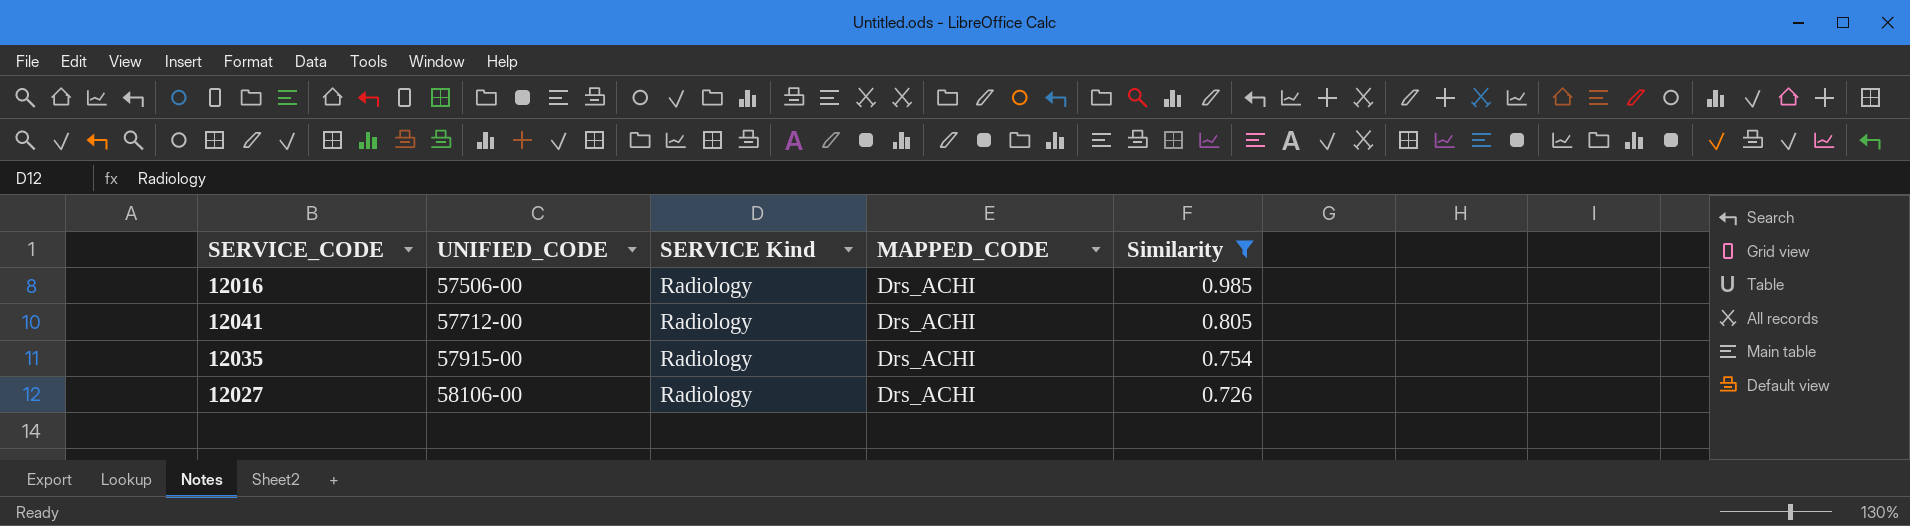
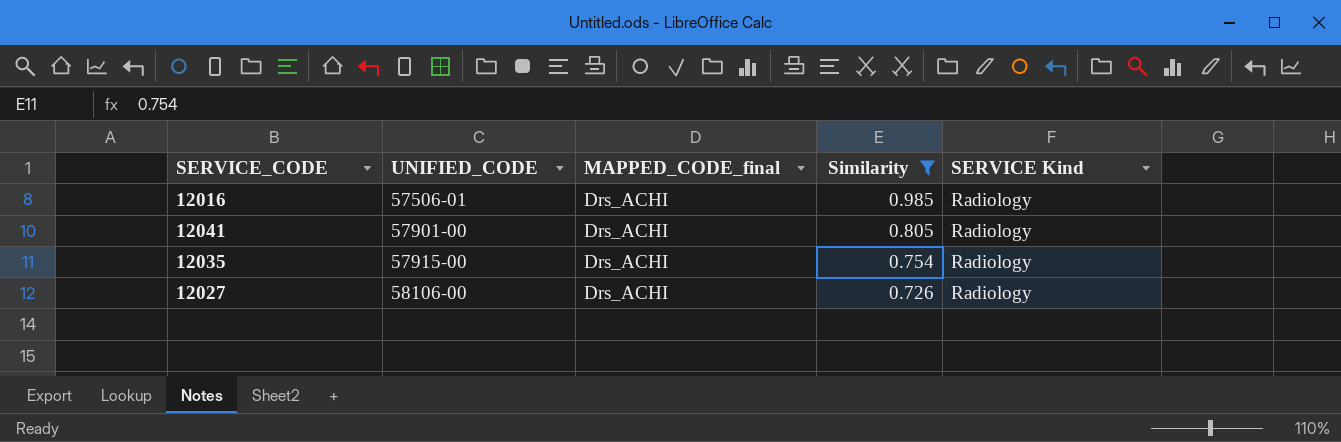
column name: MAPPED_CODE -> MAPPED_CODE_final
column SERVICE Kind | position: 3 -> 5
12016 | UNIFIED_CODE: 57506-00 -> 57506-01
12041 | UNIFIED_CODE: 57712-00 -> 57901-00

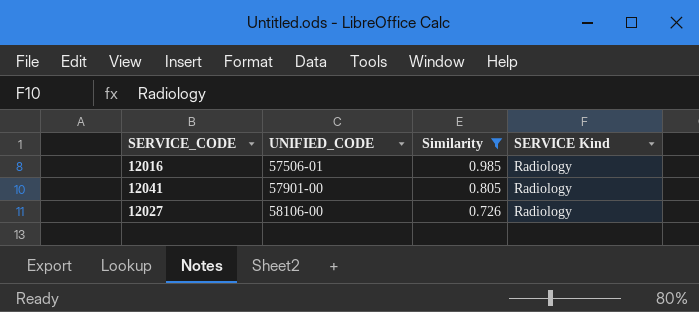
column MAPPED_CODE_final | position: 3 -> none
row 12035: 57915-00 | Drs_ACHI | 0.754 | Radiology -> none

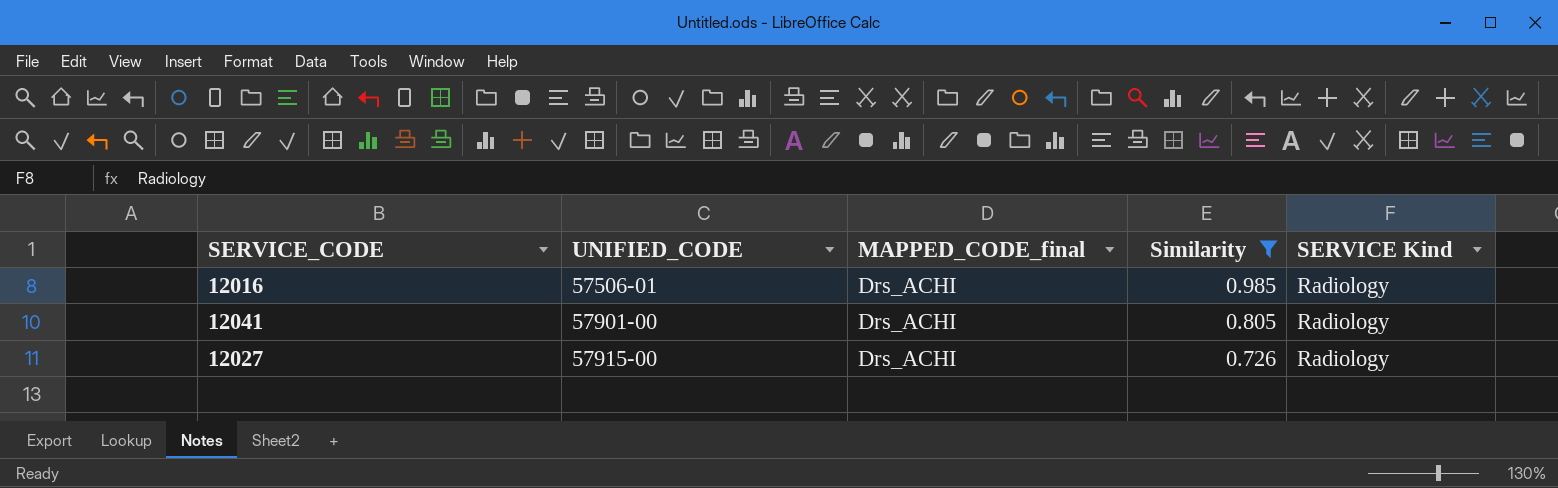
column MAPPED_CODE_final | position: none -> 3
12027 | UNIFIED_CODE: 58106-00 -> 57915-00

